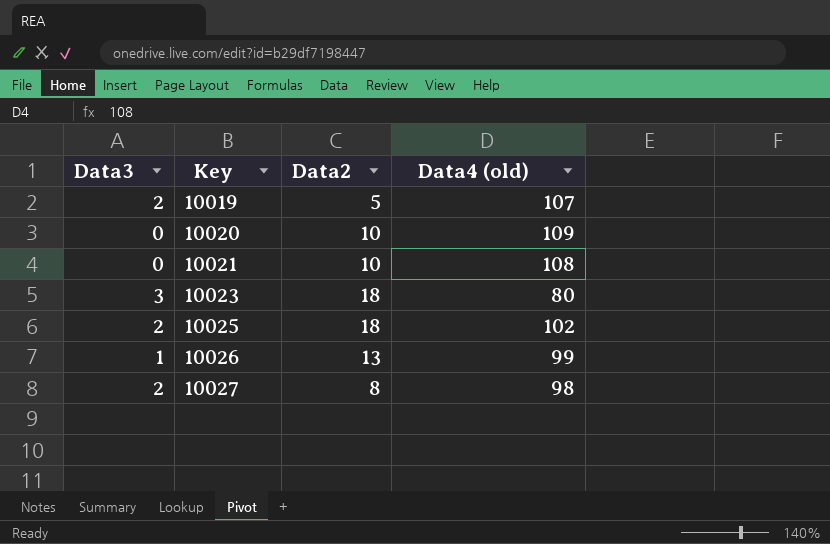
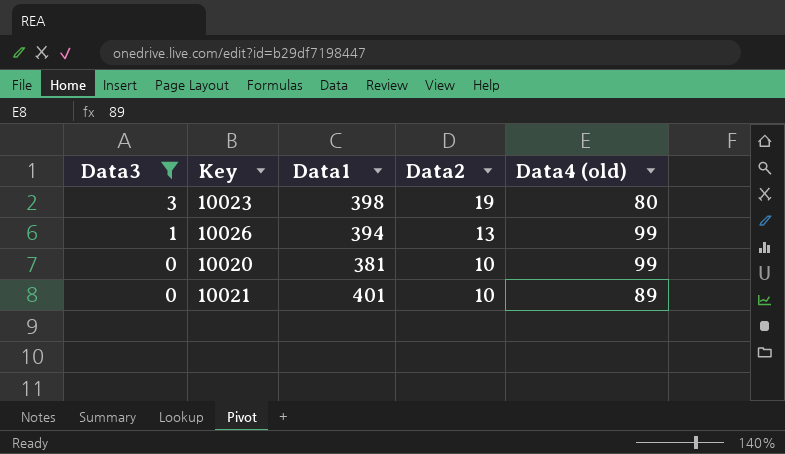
filter: none -> Data3 != 2
row order: Key ascending -> Data3 descending
column Data1 | position: none -> 3
10023 | Data2: 18 -> 19
10020 | Data4 (old): 109 -> 99
10021 | Data4 (old): 108 -> 89

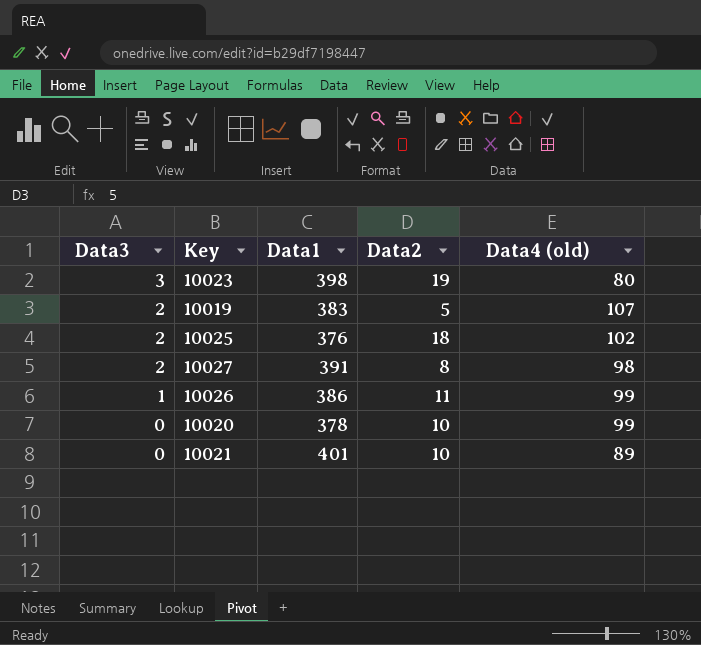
filter: Data3 != 2 -> none
10026 | Data1: 394 -> 386
10026 | Data2: 13 -> 11
10020 | Data1: 381 -> 378

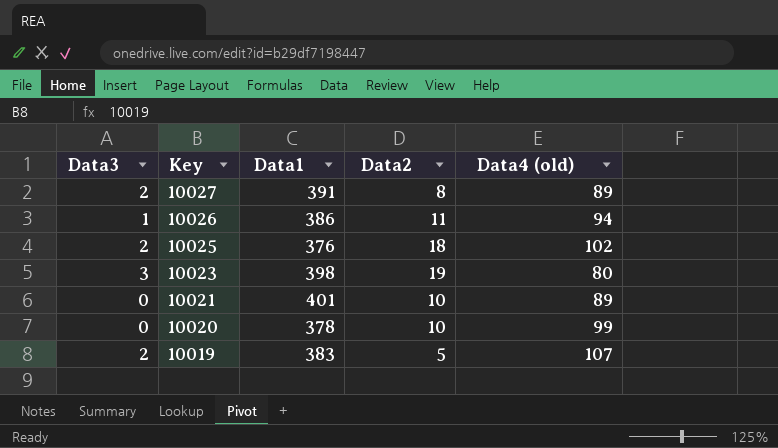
row order: Data3 descending -> Key descending
10027 | Data4 (old): 98 -> 89
10026 | Data4 (old): 99 -> 94

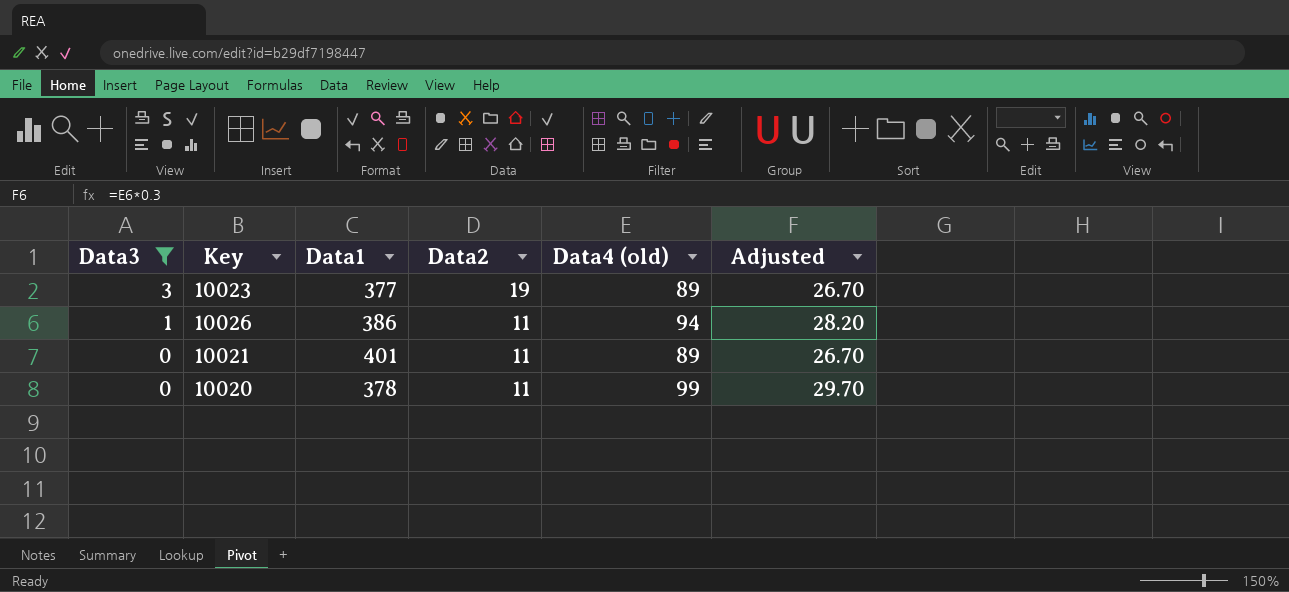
filter: none -> Data3 != 2
row order: Key descending -> Data3 descending
column Adjusted | formula: none -> [Data4 (old)] * 0.3
10023 | Data1: 398 -> 377
10023 | Data4 (old): 80 -> 89
10021 | Data2: 10 -> 11
10020 | Data2: 10 -> 11

